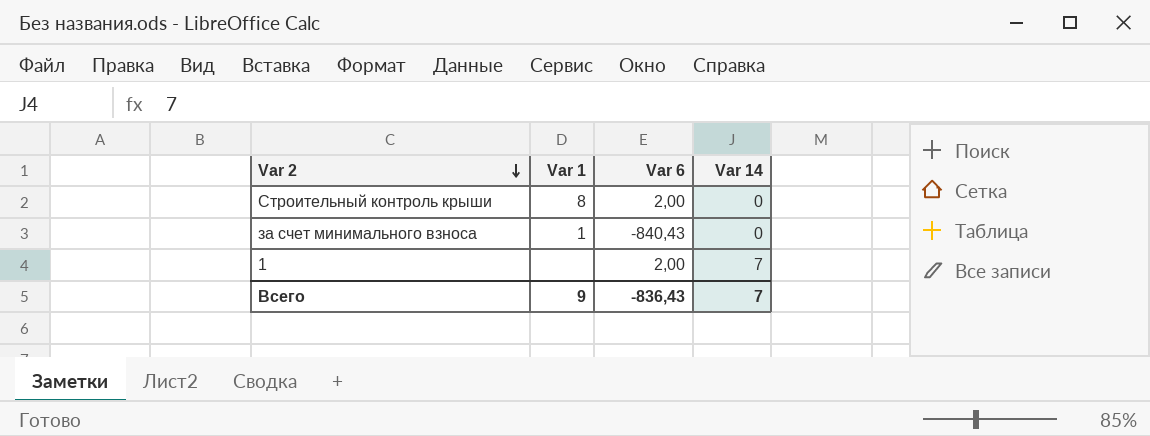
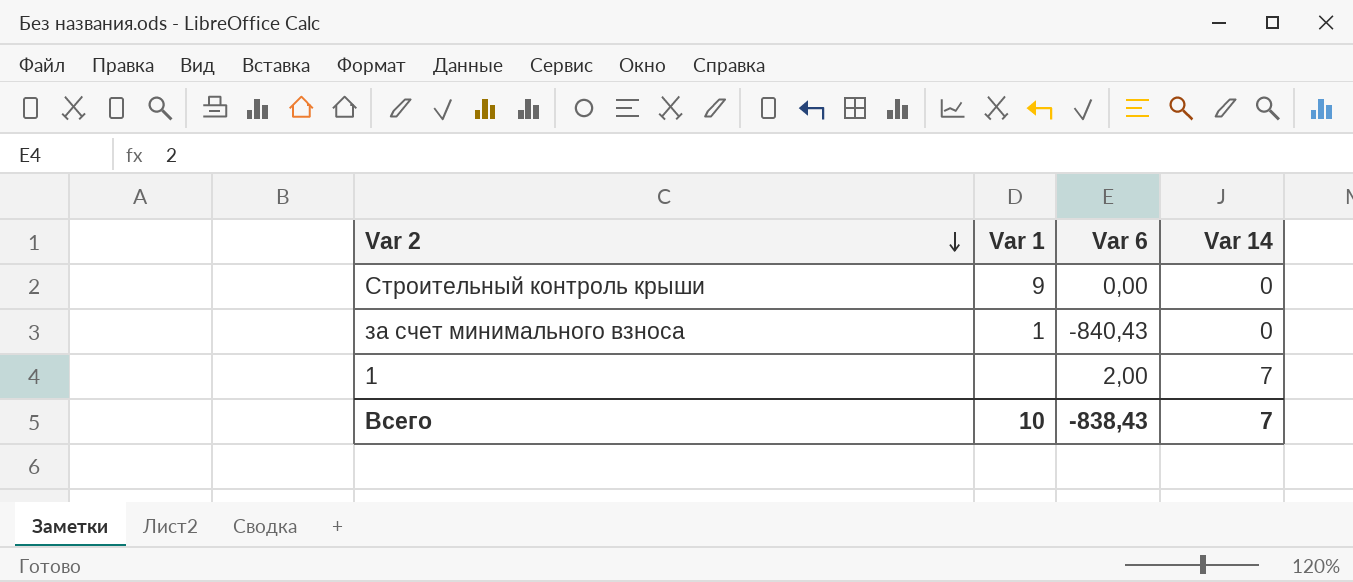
Строительный контроль крыши | Var 1: 8 -> 9
Строительный контроль крыши | Var 6: 2,00 -> 0,00
Всего | Var 1: 9 -> 10
Всего | Var 6: -836,43 -> -838,43

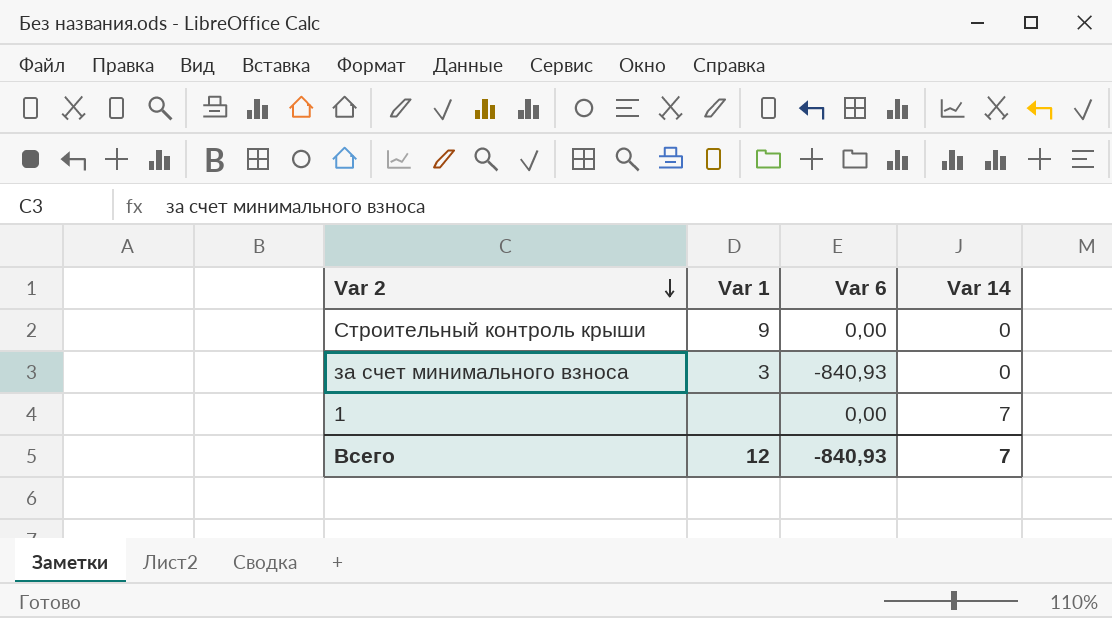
за счет минимального взноса | Var 1: 1 -> 3
за счет минимального взноса | Var 6: -840,43 -> -840,93
1 | Var 6: 2,00 -> 0,00
Всего | Var 1: 10 -> 12
Всего | Var 6: -838,43 -> -840,93

